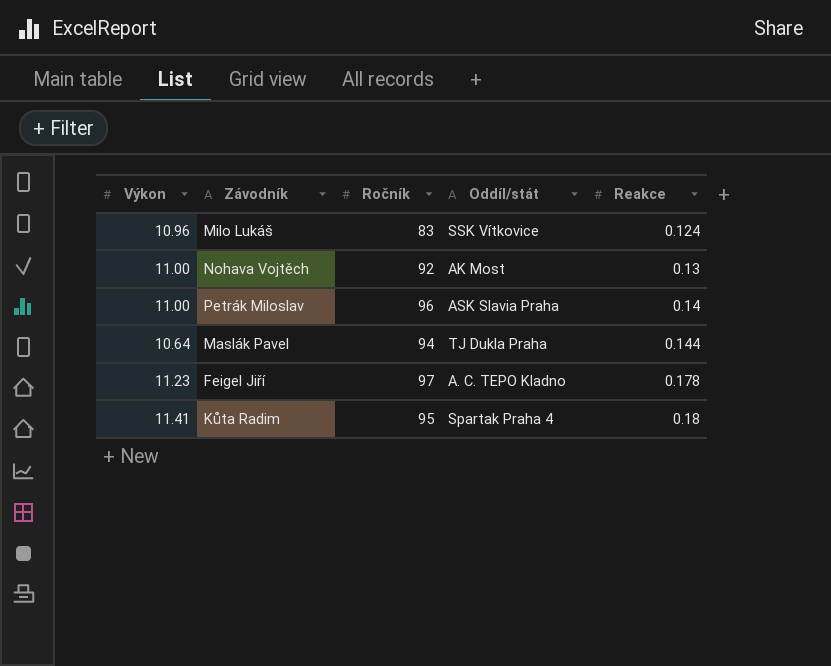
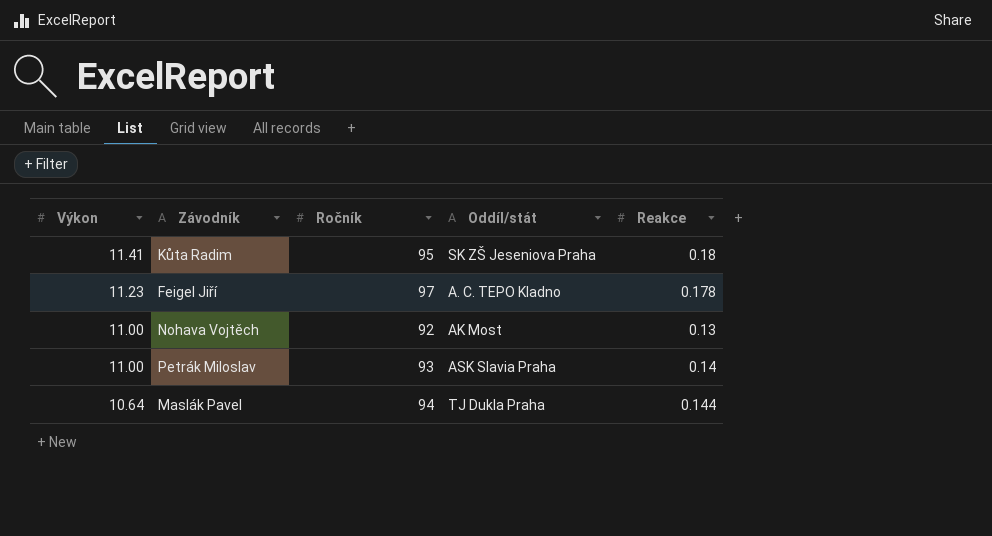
row order: Reakce ascending -> Výkon descending
row Milo Lukáš: 10.96 | 83 | SSK Vítkovice | 0.124 -> none
Kůta Radim | Oddíl/stát: Spartak Praha 4 -> SK ZŠ Jeseniova Praha
Petrák Miloslav | Ročník: 96 -> 93

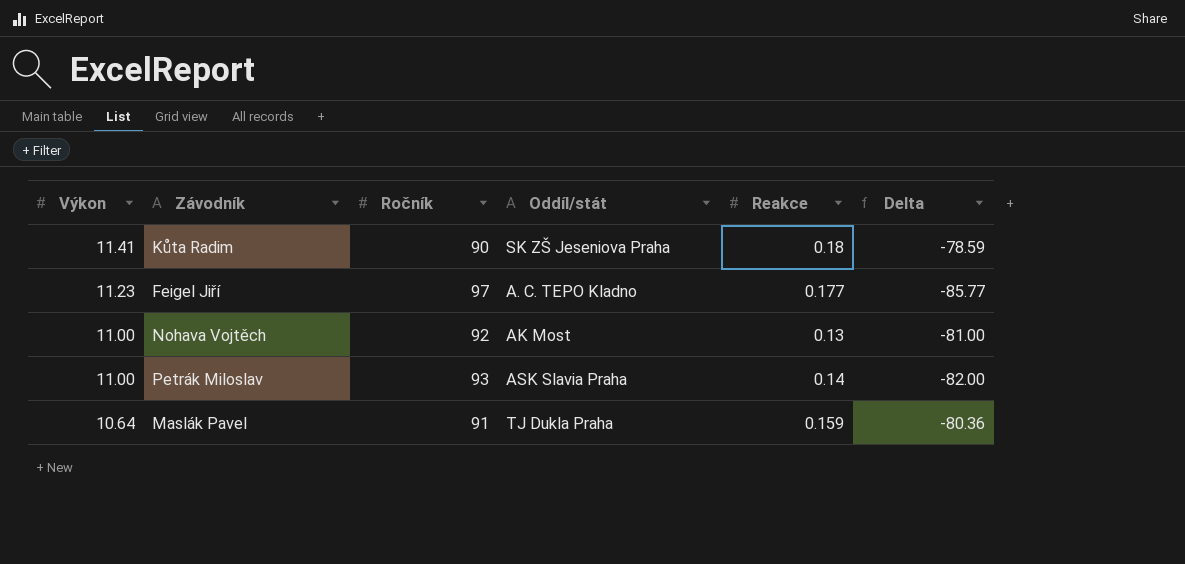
column Delta | formula: none -> [Výkon] - [Ročník]
Kůta Radim | Ročník: 95 -> 90
Feigel Jiří | Reakce: 0.178 -> 0.177
Maslák Pavel | Ročník: 94 -> 91
Maslák Pavel | Reakce: 0.144 -> 0.159

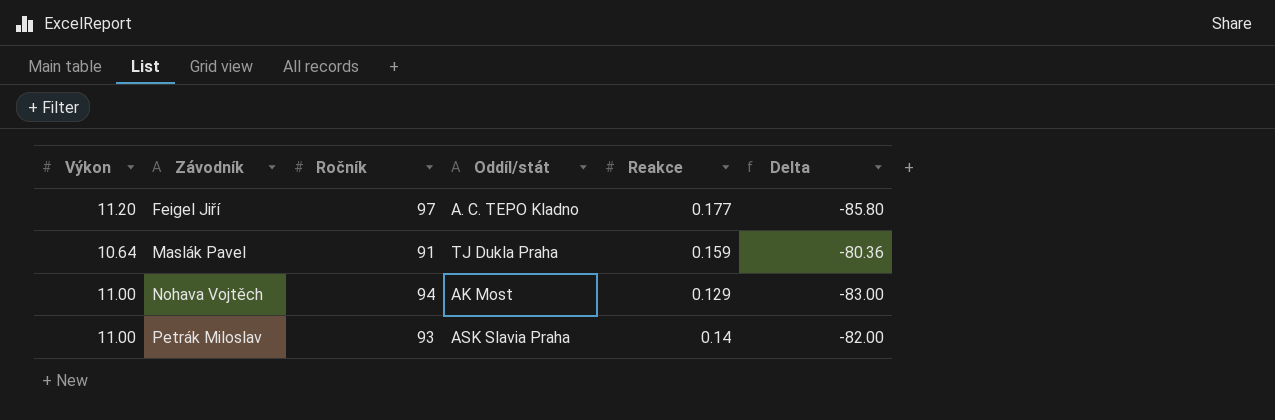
row order: Výkon descending -> Závodník ascending
row Kůta Radim: 11.41 | 90 | SK ZŠ Jeseniova Praha | 0.18 | -78.59 -> none
Feigel Jiří | Výkon: 11.23 -> 11.20
Feigel Jiří | Delta: -85.77 -> -85.80
Nohava Vojtěch | Ročník: 92 -> 94
Nohava Vojtěch | Reakce: 0.13 -> 0.129
Nohava Vojtěch | Delta: -81.00 -> -83.00

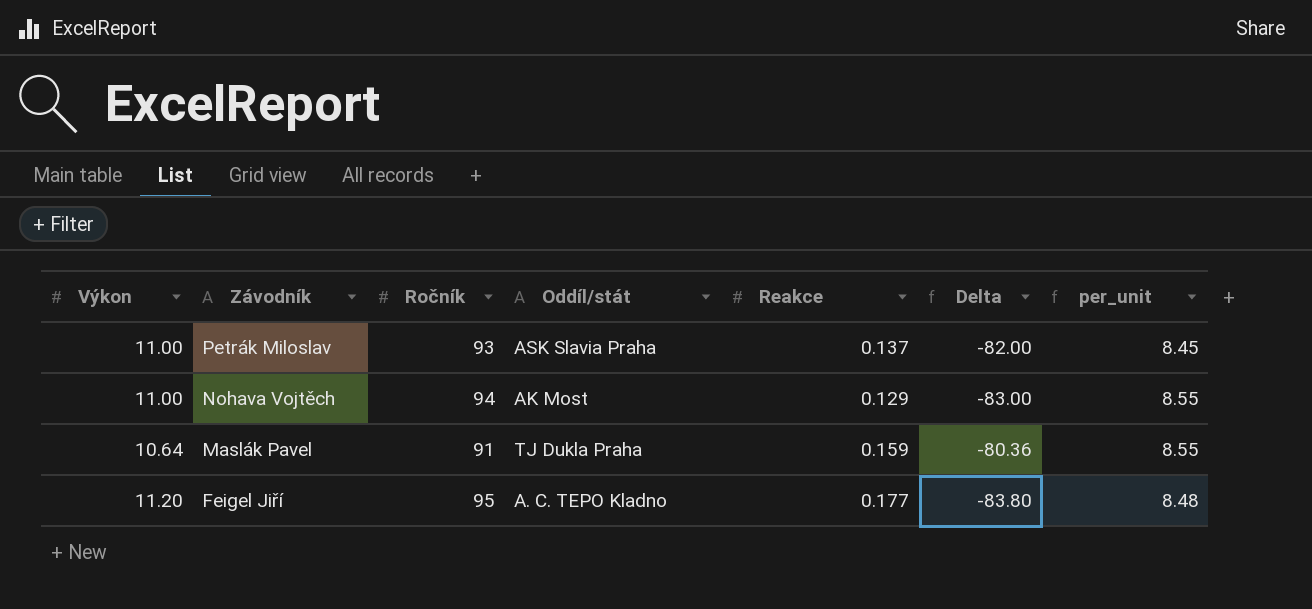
row order: Závodník ascending -> Závodník descending
column per_unit | formula: none -> [Ročník] / [Výkon]
Petrák Miloslav | Reakce: 0.14 -> 0.137
Feigel Jiří | Ročník: 97 -> 95
Feigel Jiří | Delta: -85.80 -> -83.80

